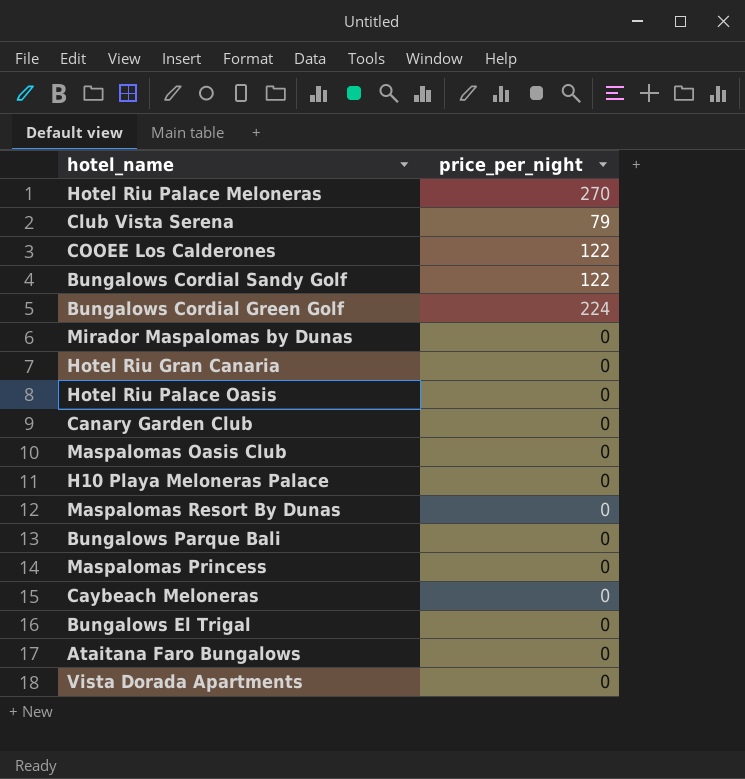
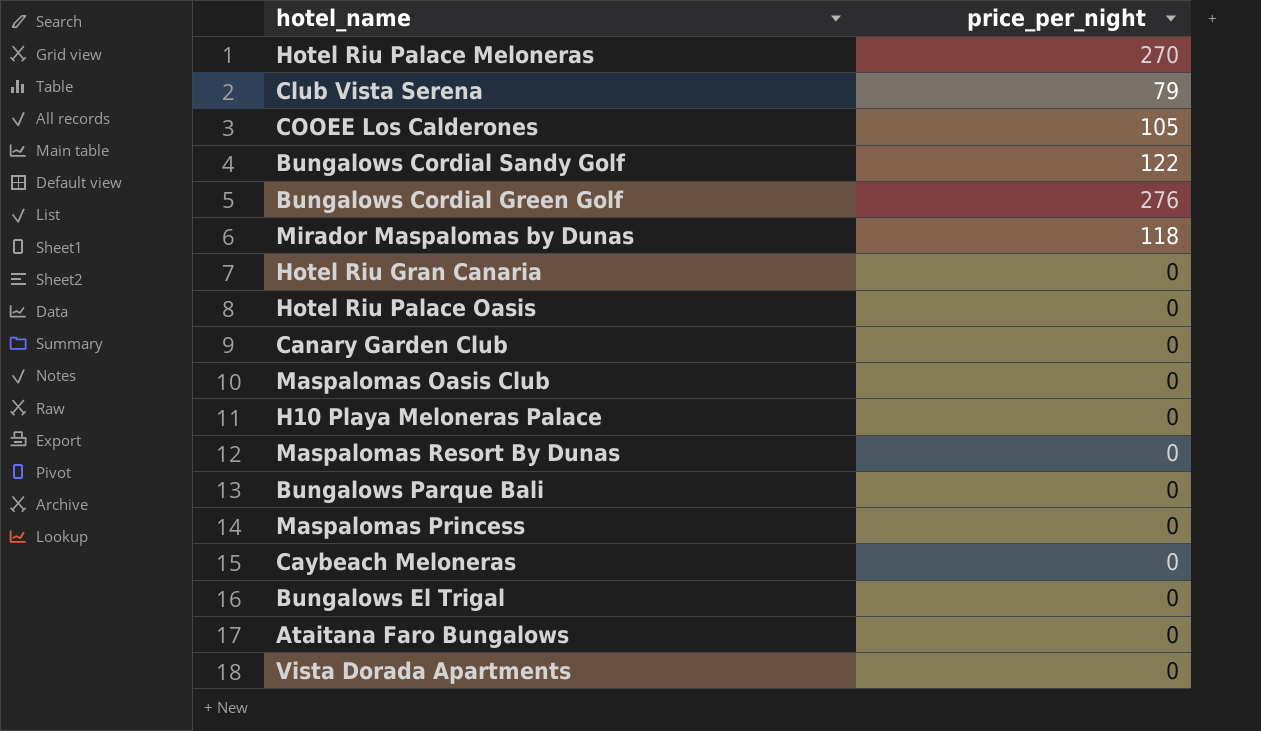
COOEE Los Calderones | price_per_night: 122 -> 105
Bungalows Cordial Green Golf | price_per_night: 224 -> 276
Mirador Maspalomas by Dunas | price_per_night: 0 -> 118

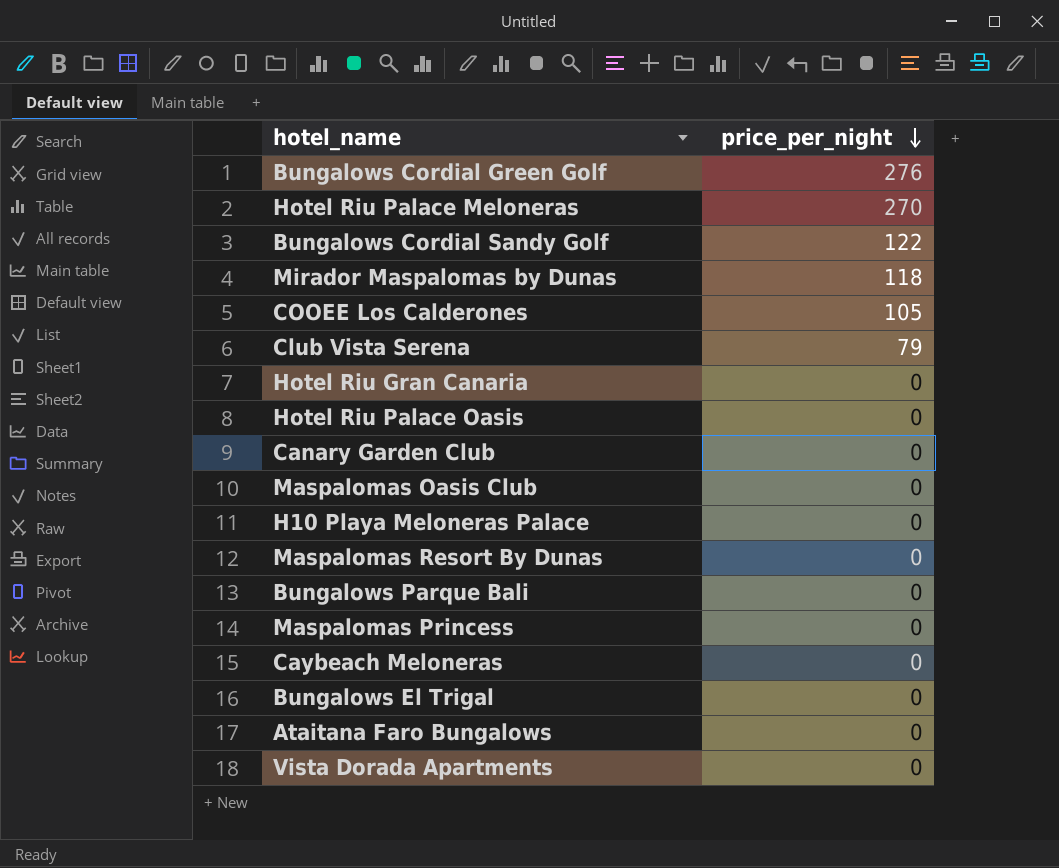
row order: none -> price_per_night descending

